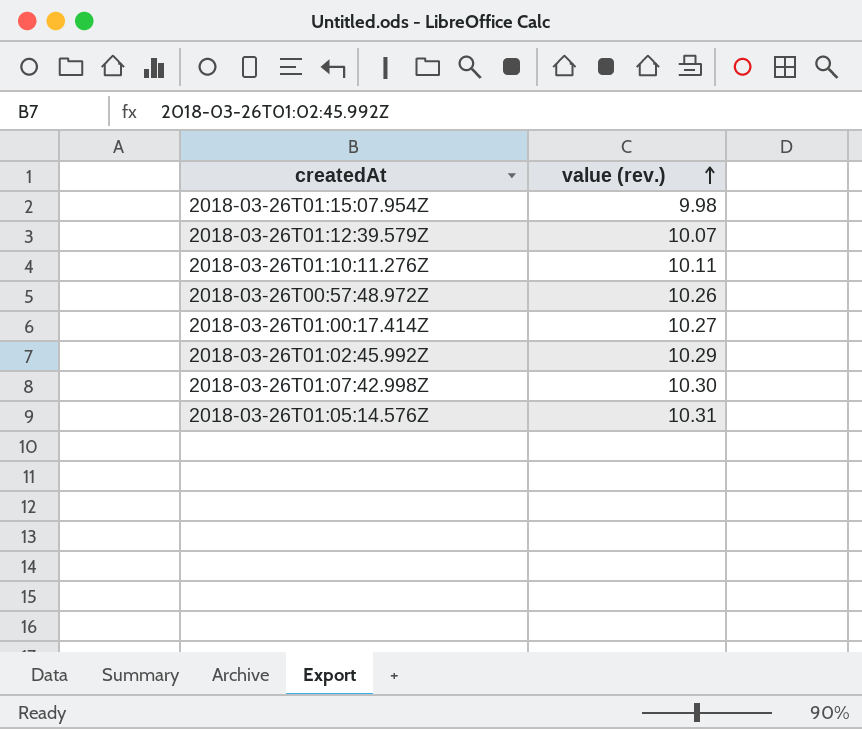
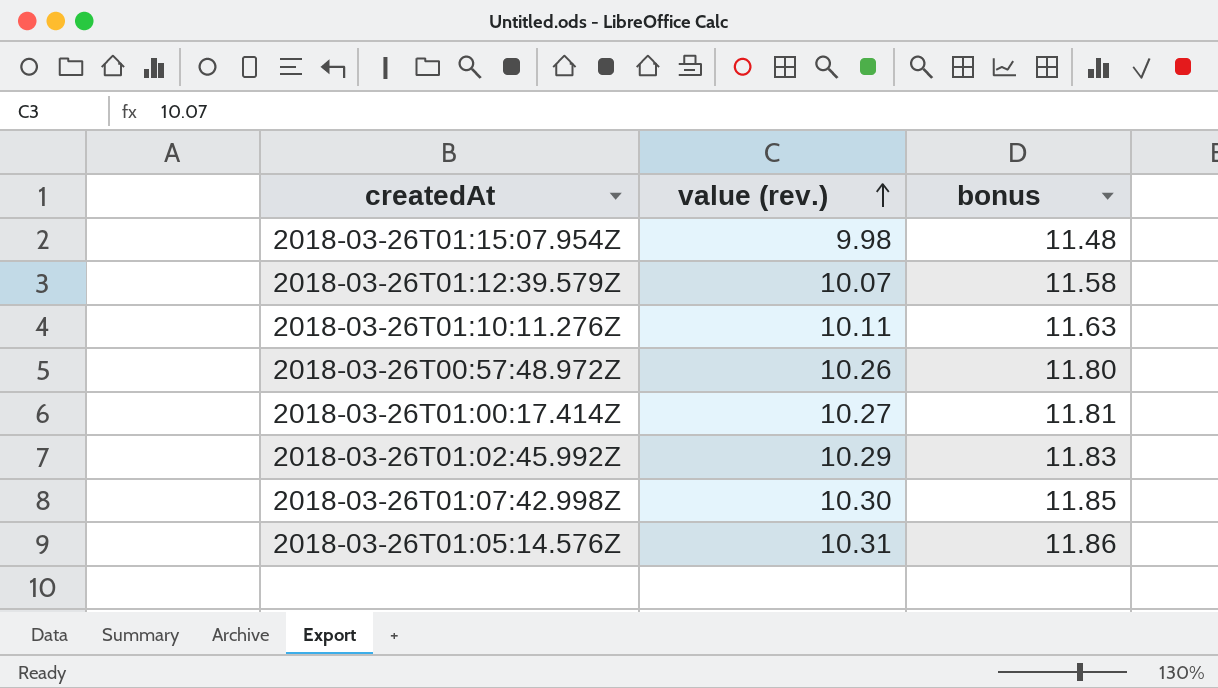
column bonus | formula: none -> [value (rev.)] * 1.15

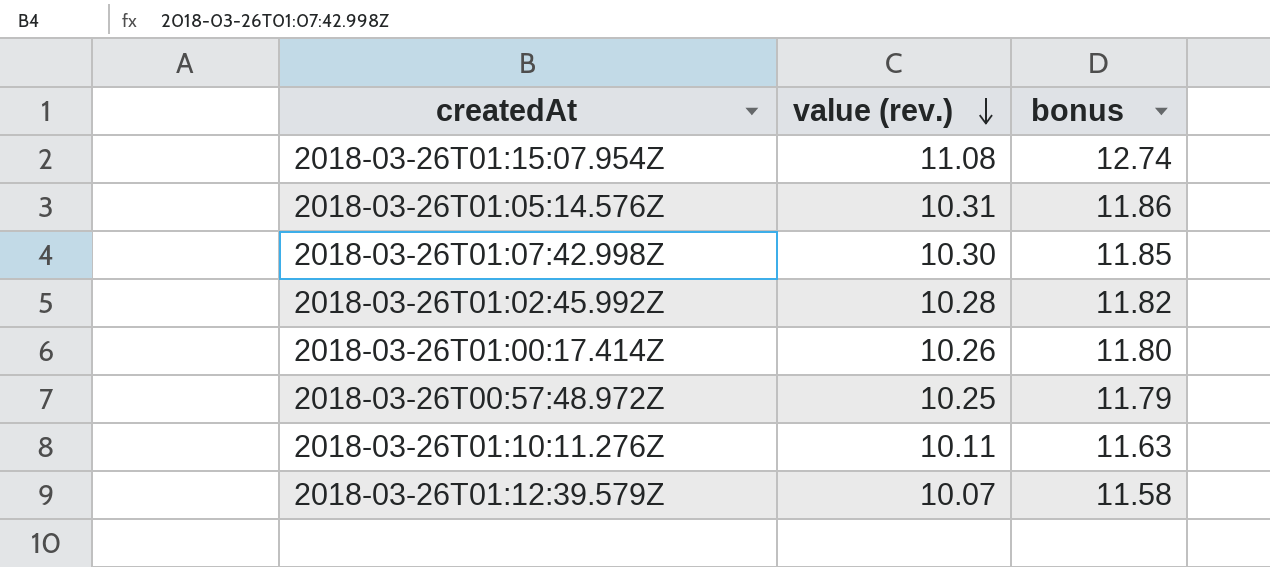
row order: value (rev.) ascending -> value (rev.) descending
2018-03-26T01:15:07.954Z | value (rev.): 9.98 -> 11.08
2018-03-26T01:15:07.954Z | bonus: 11.48 -> 12.74
2018-03-26T01:02:45.992Z | value (rev.): 10.29 -> 10.28
2018-03-26T01:02:45.992Z | bonus: 11.83 -> 11.82
2018-03-26T01:00:17.414Z | value (rev.): 10.27 -> 10.26
2018-03-26T01:00:17.414Z | bonus: 11.81 -> 11.80
2018-03-26T00:57:48.972Z | value (rev.): 10.26 -> 10.25
2018-03-26T00:57:48.972Z | bonus: 11.80 -> 11.79

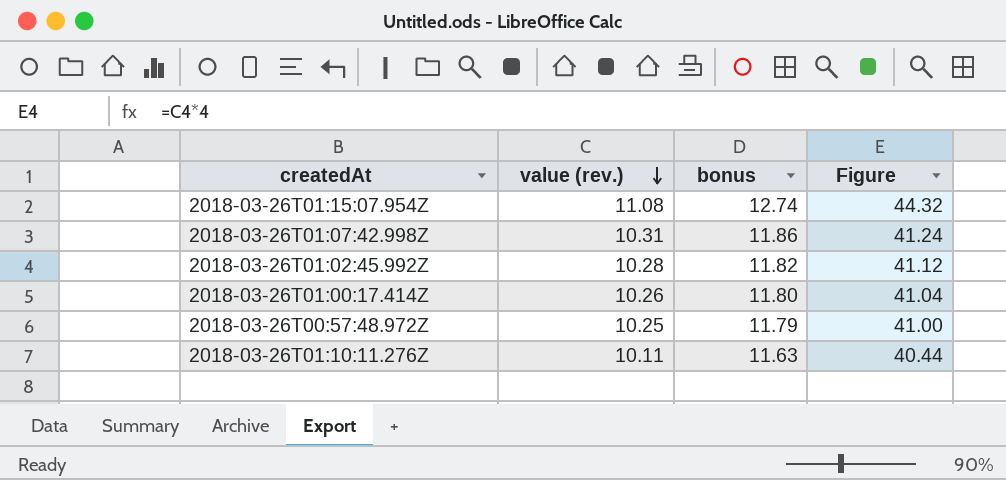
column Figure | formula: none -> [value (rev.)] * 4
row 2018-03-26T01:05:14.576Z: 10.31 | 11.86 -> none
row 2018-03-26T01:12:39.579Z: 10.07 | 11.58 -> none
2018-03-26T01:07:42.998Z | value (rev.): 10.30 -> 10.31
2018-03-26T01:07:42.998Z | bonus: 11.85 -> 11.86

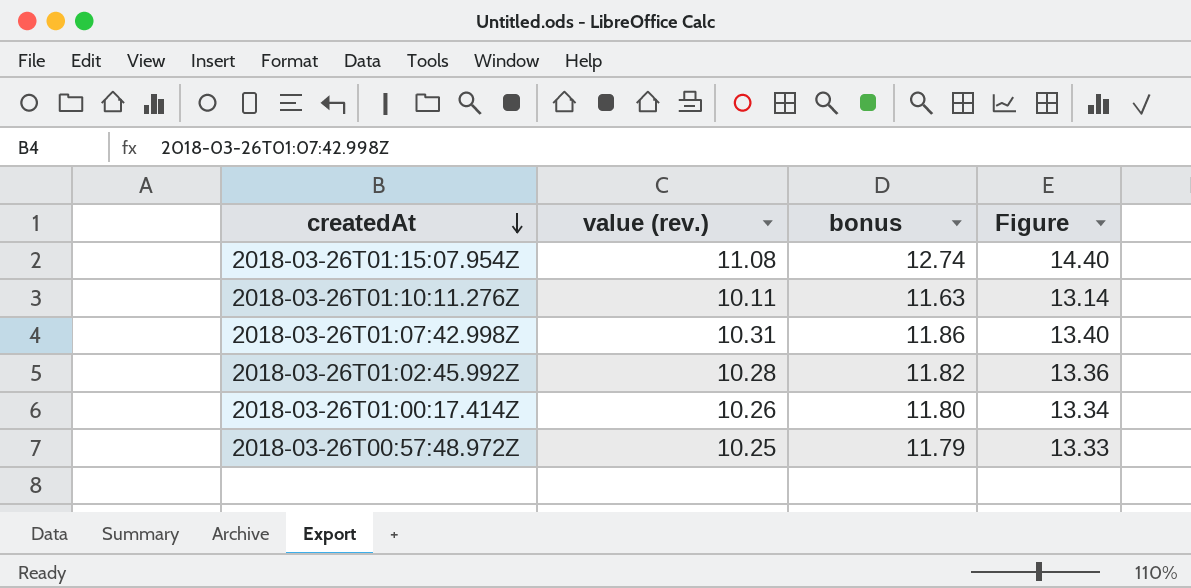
row order: value (rev.) descending -> createdAt descending
column Figure | formula: [value (rev.)] * 4 -> [value (rev.)] * 1.3

